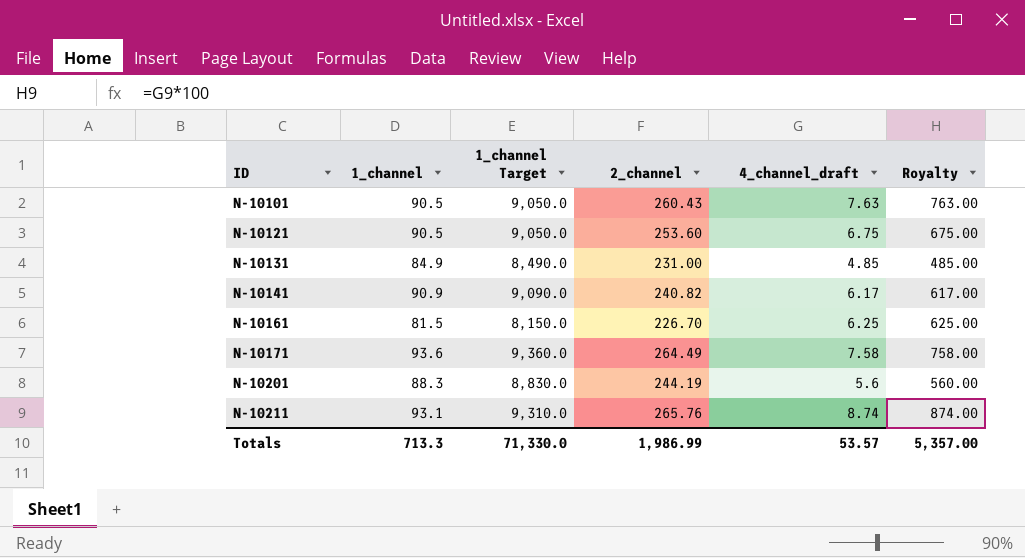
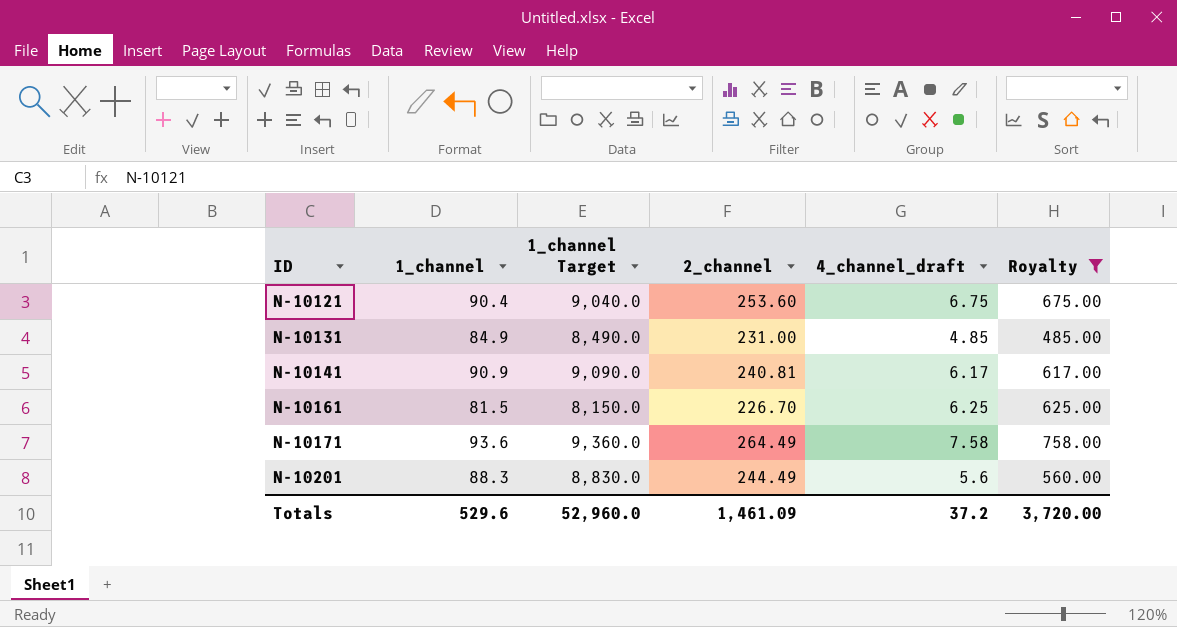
filter: none -> Royalty <= 758.00
N-10121 | 1_channel: 90.5 -> 90.4
N-10121 | 1_channel Target: 9,050.0 -> 9,040.0
N-10141 | 2_channel: 240.82 -> 240.81
N-10201 | 2_channel: 244.19 -> 244.49
Totals | 1_channel: 713.3 -> 529.6
Totals | 1_channel Target: 71,330.0 -> 52,960.0
Totals | 2_channel: 1,986.99 -> 1,461.09
Totals | 4_channel_draft: 53.57 -> 37.2
Totals | Royalty: 5,357.00 -> 3,720.00

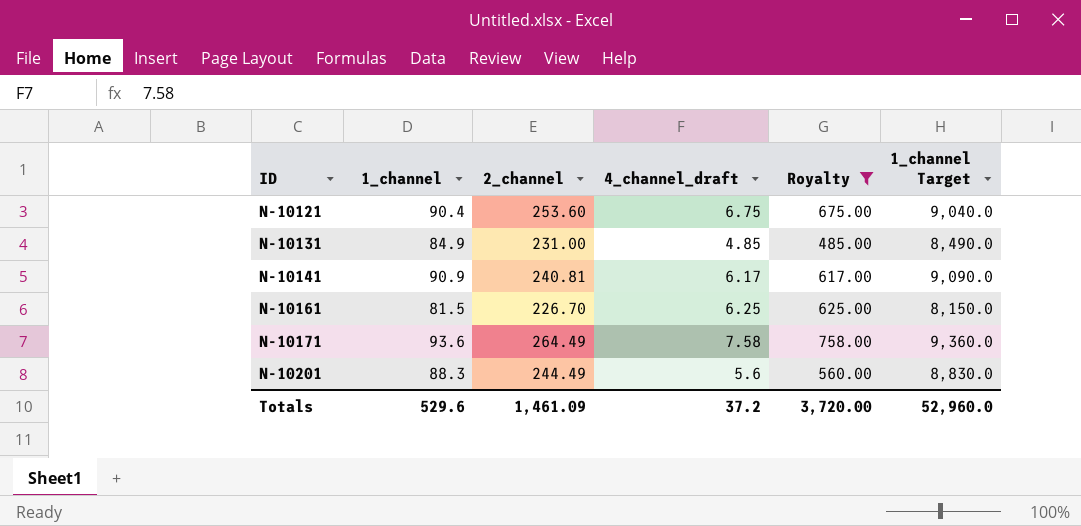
column 1_channel Target | position: 3 -> 6

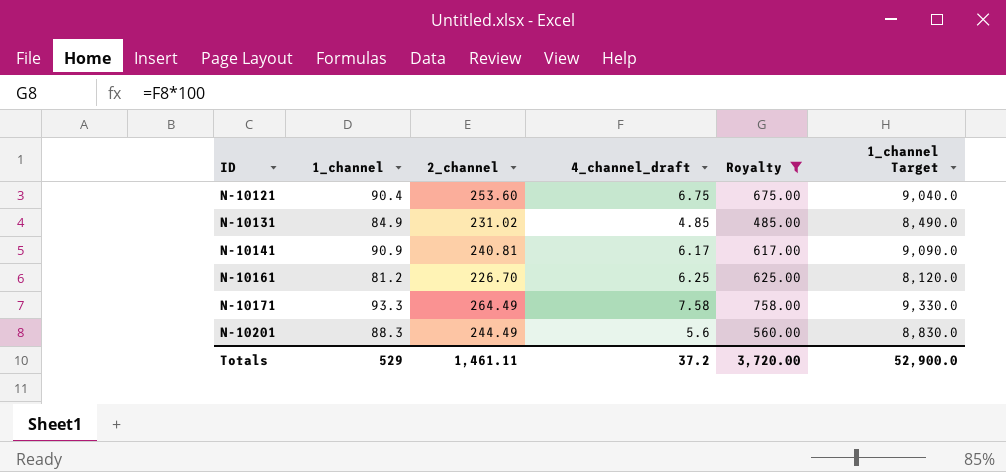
N-10131 | 2_channel: 231.00 -> 231.02
N-10161 | 1_channel: 81.5 -> 81.2
N-10161 | 1_channel Target: 8,150.0 -> 8,120.0
N-10171 | 1_channel: 93.6 -> 93.3
N-10171 | 1_channel Target: 9,360.0 -> 9,330.0
Totals | 1_channel: 529.6 -> 529
Totals | 2_channel: 1,461.09 -> 1,461.11
Totals | 1_channel Target: 52,960.0 -> 52,900.0

